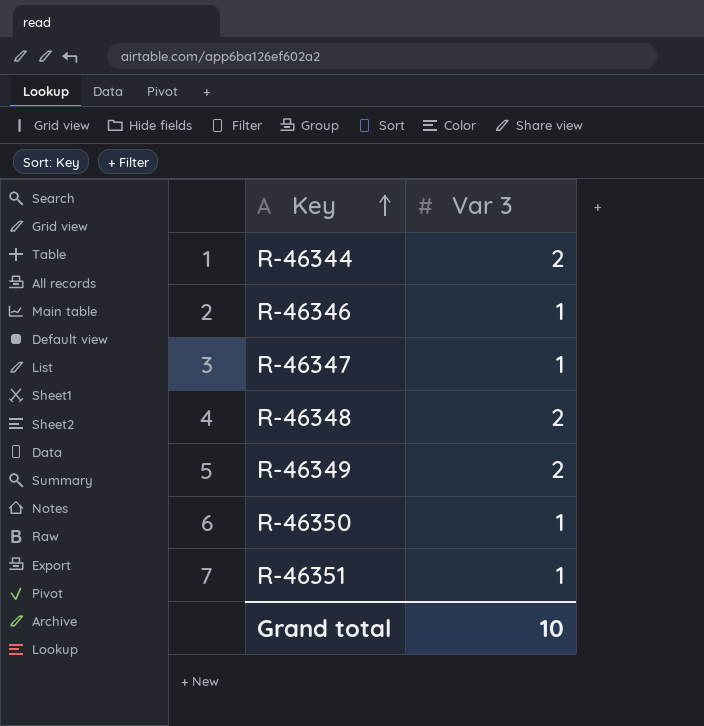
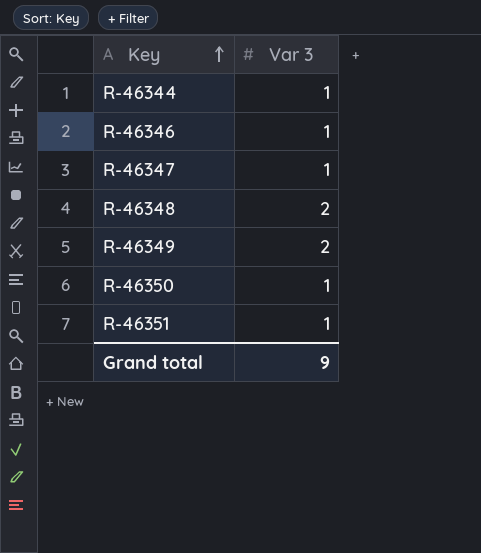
R-46344 | Var 3: 2 -> 1
Grand total | Var 3: 10 -> 9

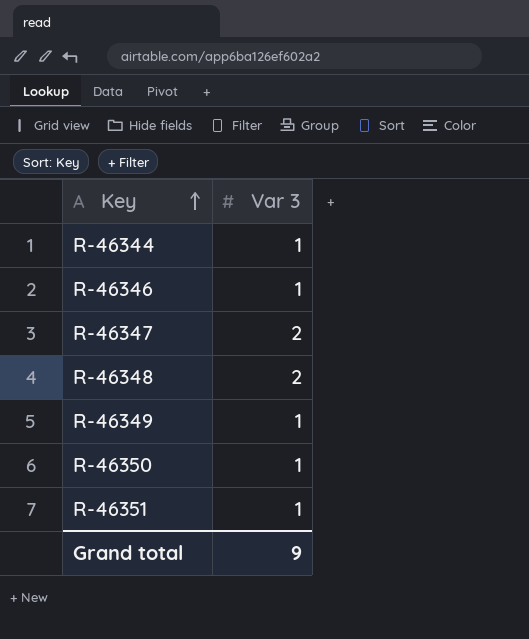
R-46347 | Var 3: 1 -> 2
R-46349 | Var 3: 2 -> 1

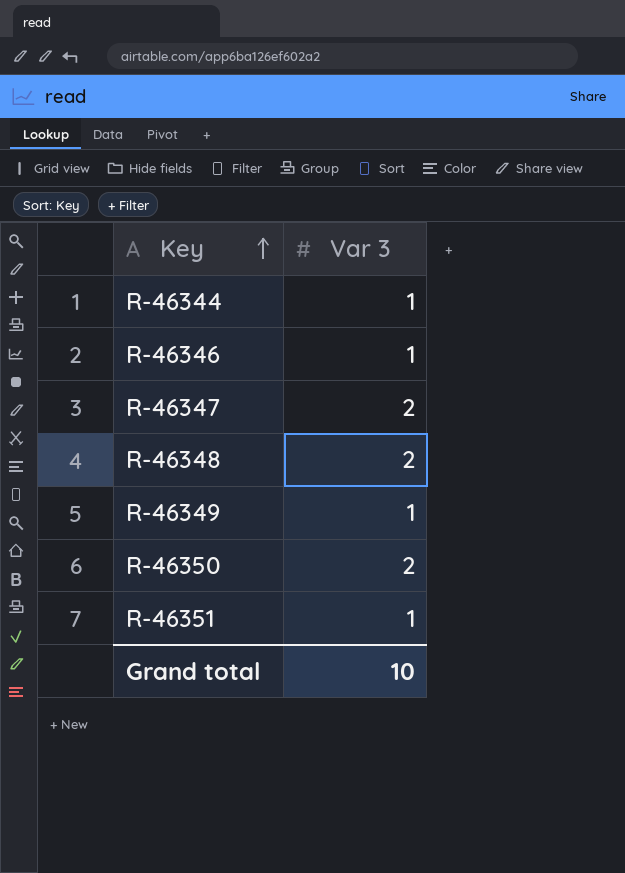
R-46350 | Var 3: 1 -> 2
Grand total | Var 3: 9 -> 10

